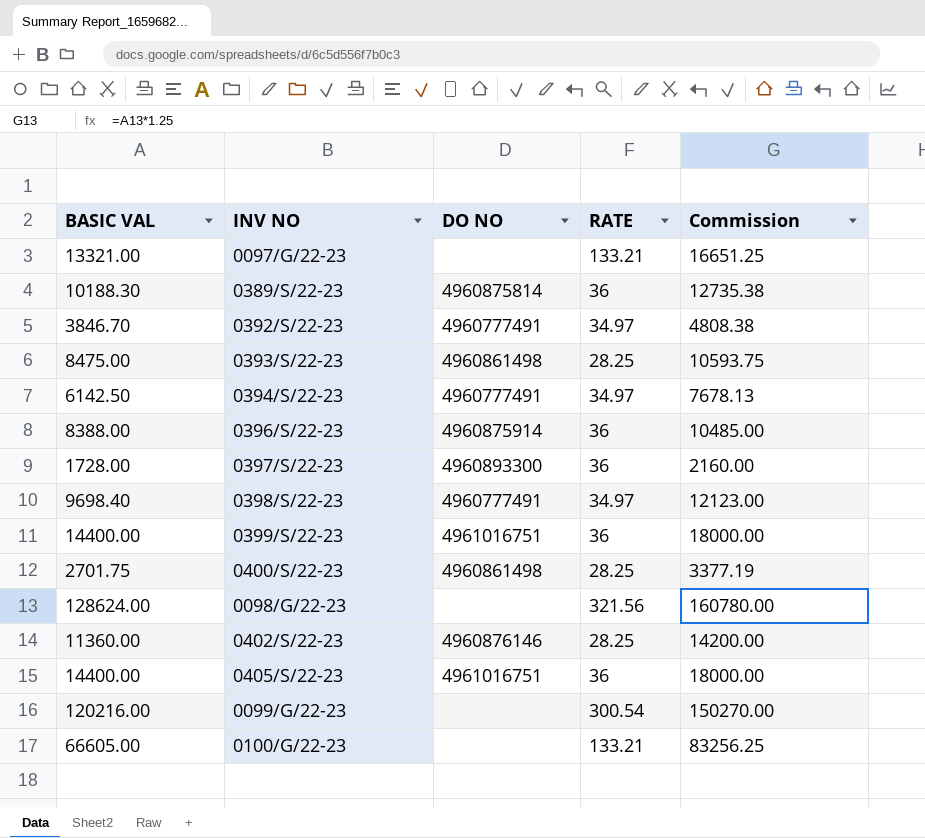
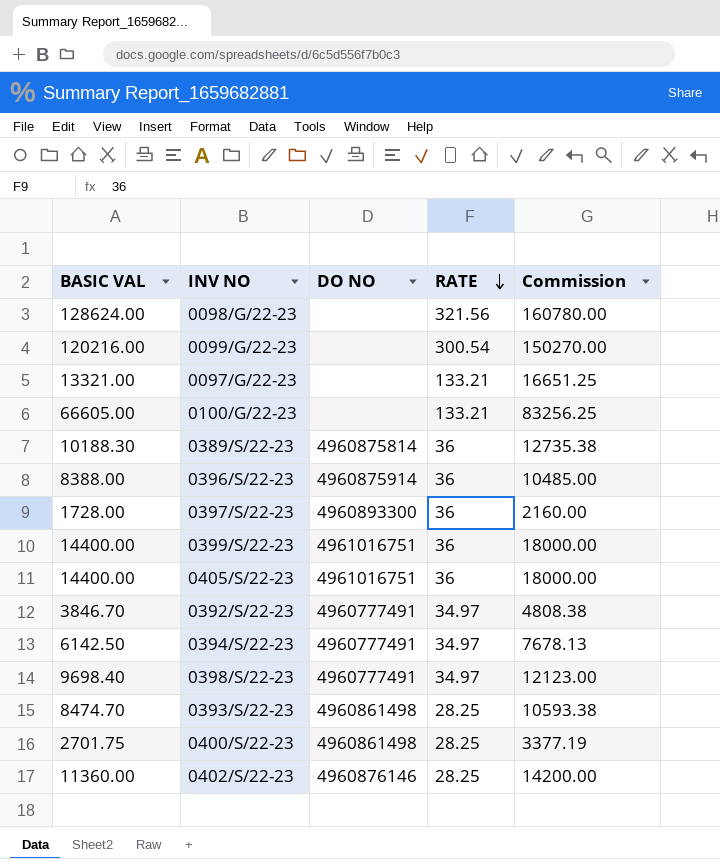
row order: none -> RATE descending
0393/S/22-23 | BASIC VAL: 8475.00 -> 8474.70
0393/S/22-23 | Commission: 10593.75 -> 10593.38

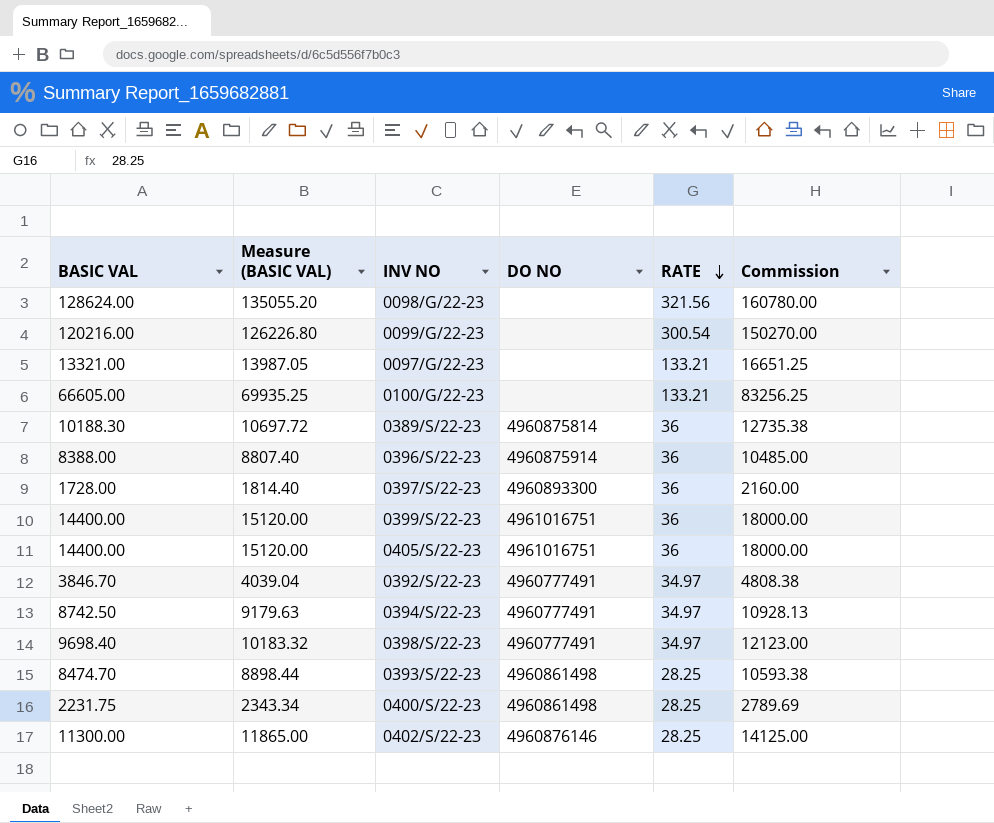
column Measure (BASIC VAL) | formula: none -> [BASIC VAL] * 1.05
0394/S/22-23 | BASIC VAL: 6142.50 -> 8742.50
0394/S/22-23 | Commission: 7678.13 -> 10928.13
0400/S/22-23 | BASIC VAL: 2701.75 -> 2231.75
0400/S/22-23 | Commission: 3377.19 -> 2789.69
0402/S/22-23 | BASIC VAL: 11360.00 -> 11300.00
0402/S/22-23 | Commission: 14200.00 -> 14125.00

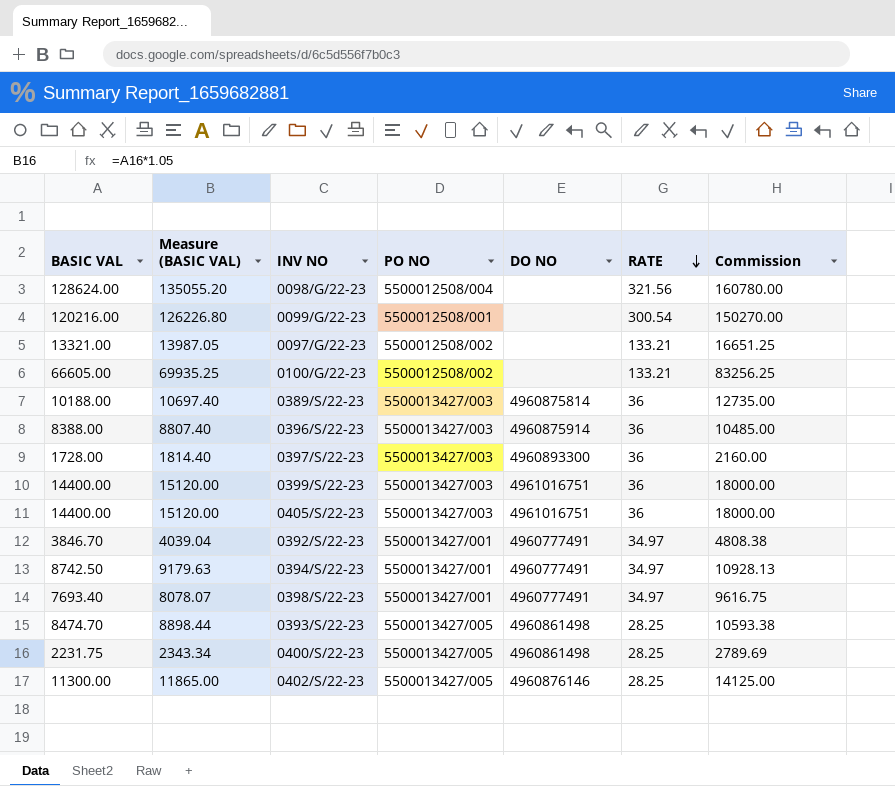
column PO NO | position: none -> 4
0389/S/22-23 | BASIC VAL: 10188.30 -> 10188.00
0389/S/22-23 | Measure (BASIC VAL): 10697.72 -> 10697.40
0389/S/22-23 | Commission: 12735.38 -> 12735.00
0398/S/22-23 | BASIC VAL: 9698.40 -> 7693.40
0398/S/22-23 | Measure (BASIC VAL): 10183.32 -> 8078.07
0398/S/22-23 | Commission: 12123.00 -> 9616.75

